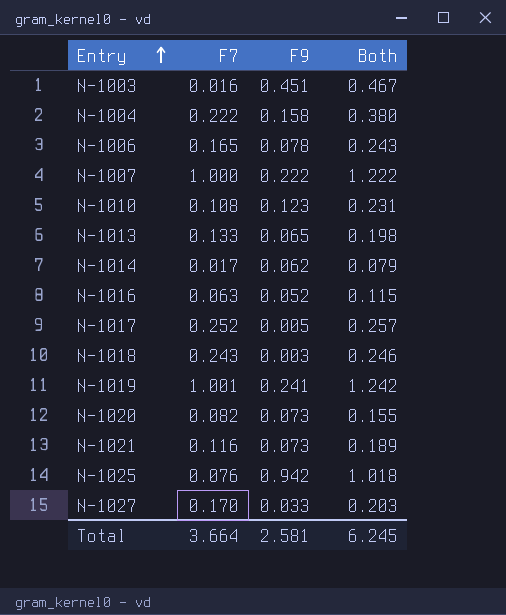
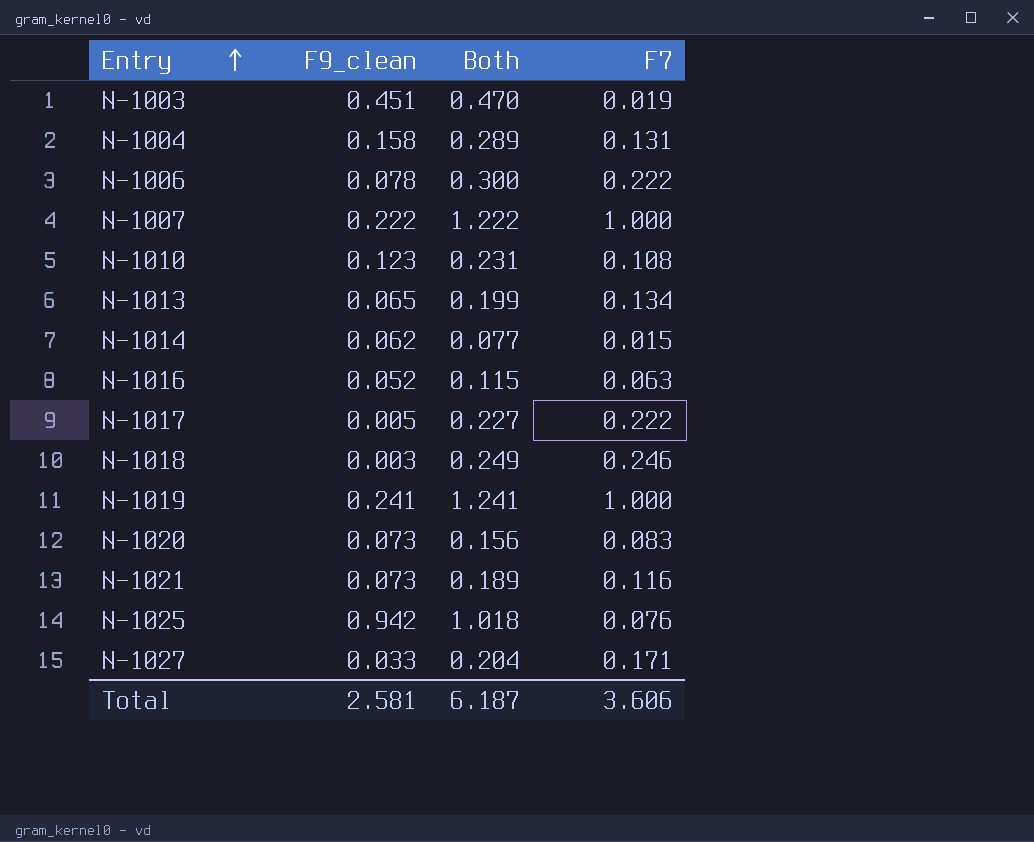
column name: F9 -> F9_clean
column F7 | position: 2 -> 4
N-1003 | Both: 0.467 -> 0.470
N-1003 | F7: 0.016 -> 0.019
N-1004 | Both: 0.380 -> 0.289
N-1004 | F7: 0.222 -> 0.131
N-1006 | Both: 0.243 -> 0.300
N-1006 | F7: 0.165 -> 0.222
N-1013 | Both: 0.198 -> 0.199
N-1013 | F7: 0.133 -> 0.134
N-1014 | Both: 0.079 -> 0.077
N-1014 | F7: 0.017 -> 0.015
N-1017 | Both: 0.257 -> 0.227
N-1017 | F7: 0.252 -> 0.222
N-1018 | Both: 0.246 -> 0.249
N-1018 | F7: 0.243 -> 0.246
N-1019 | Both: 1.242 -> 1.241
N-1019 | F7: 1.001 -> 1.000
N-1020 | Both: 0.155 -> 0.156
N-1020 | F7: 0.082 -> 0.083
N-1027 | Both: 0.203 -> 0.204
N-1027 | F7: 0.170 -> 0.171
Total | Both: 6.245 -> 6.187
Total | F7: 3.664 -> 3.606

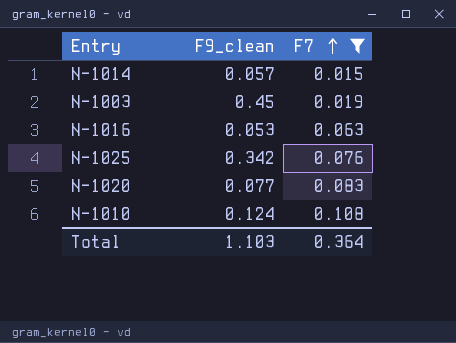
filter: none -> F7 <= 0.108
row order: Entry ascending -> F7 ascending
column Both | formula: [F9_clean] + [F7] -> none
N-1014 | F9_clean: 0.062 -> 0.057
N-1003 | F9_clean: 0.451 -> 0.45
N-1016 | F9_clean: 0.052 -> 0.053
N-1025 | F9_clean: 0.942 -> 0.342
N-1020 | F9_clean: 0.073 -> 0.077
N-1010 | F9_clean: 0.123 -> 0.124
Total | F9_clean: 2.581 -> 1.103
Total | F7: 3.606 -> 0.364

